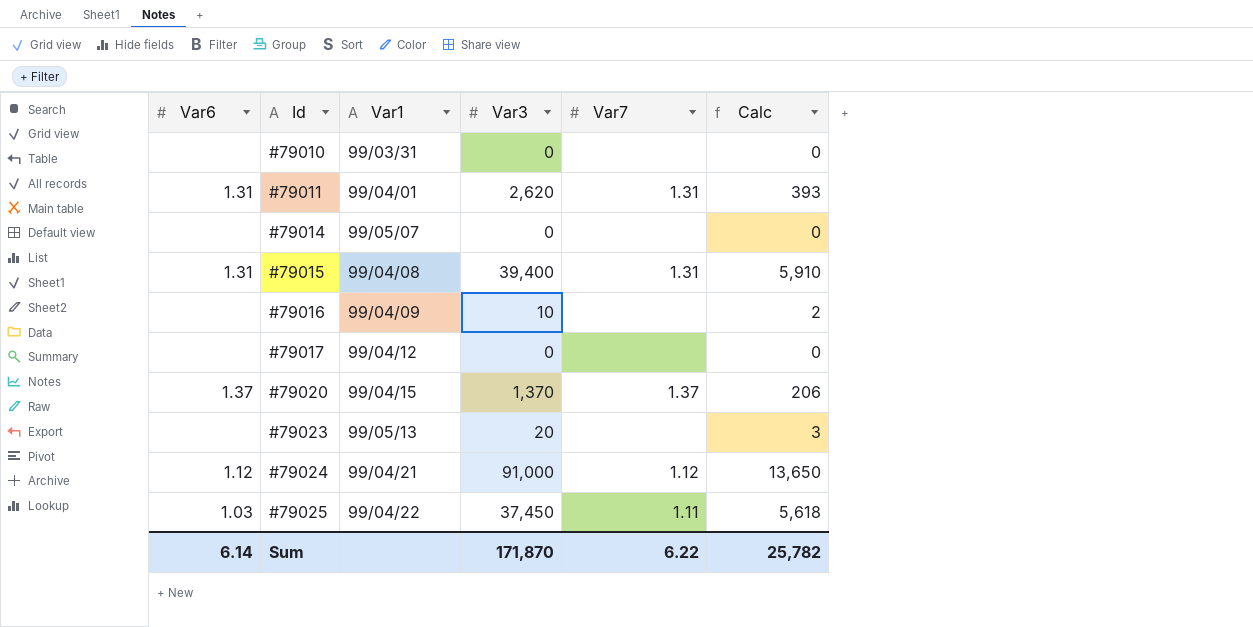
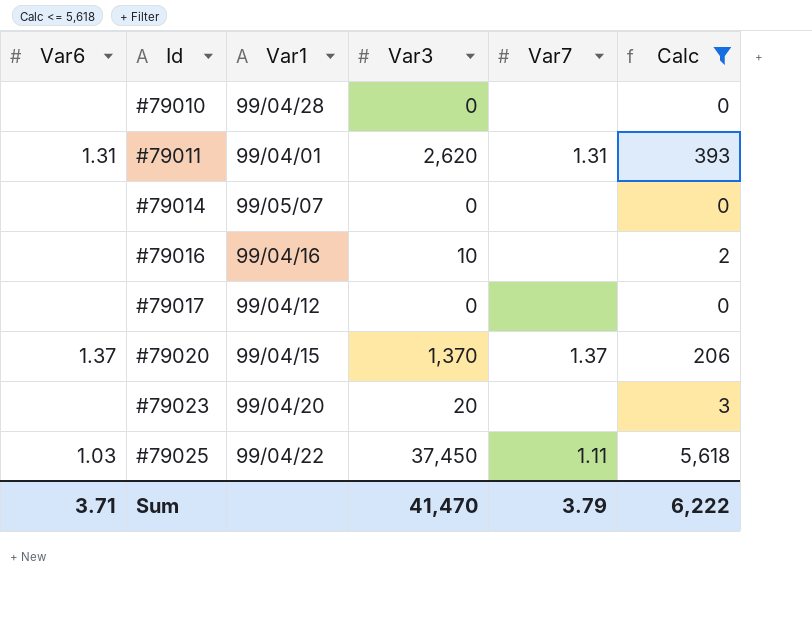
filter: none -> Calc <= 5,618
#79010 | Var1: 99/03/31 -> 99/04/28
#79016 | Var1: 99/04/09 -> 99/04/16
#79023 | Var1: 99/05/13 -> 99/04/20
Sum | Var6: 6.14 -> 3.71
Sum | Var3: 171,870 -> 41,470
Sum | Var7: 6.22 -> 3.79
Sum | Calc: 25,782 -> 6,222

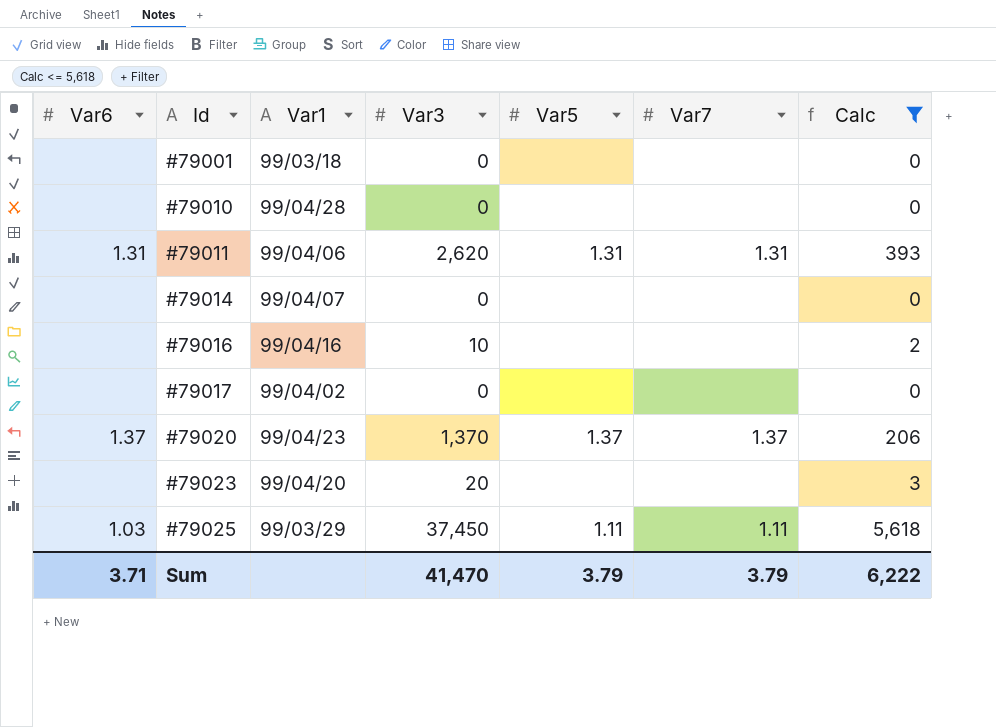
column Var5 | position: none -> 5
row #79001: none -> none | 99/03/18 | 0 | none | none | 0
#79011 | Var1: 99/04/01 -> 99/04/06
#79014 | Var1: 99/05/07 -> 99/04/07
#79017 | Var1: 99/04/12 -> 99/04/02
#79020 | Var1: 99/04/15 -> 99/04/23
#79025 | Var1: 99/04/22 -> 99/03/29

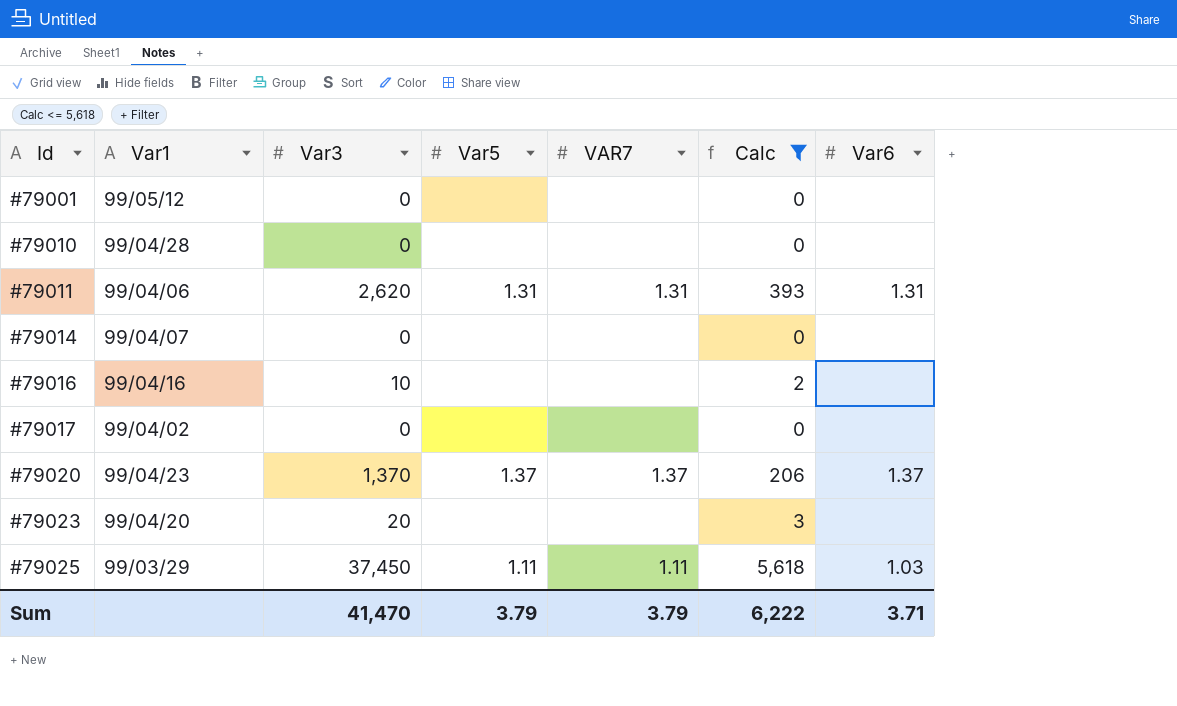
column name: Var7 -> VAR7
column Var6 | position: 1 -> 7
#79001 | Var1: 99/03/18 -> 99/05/12

